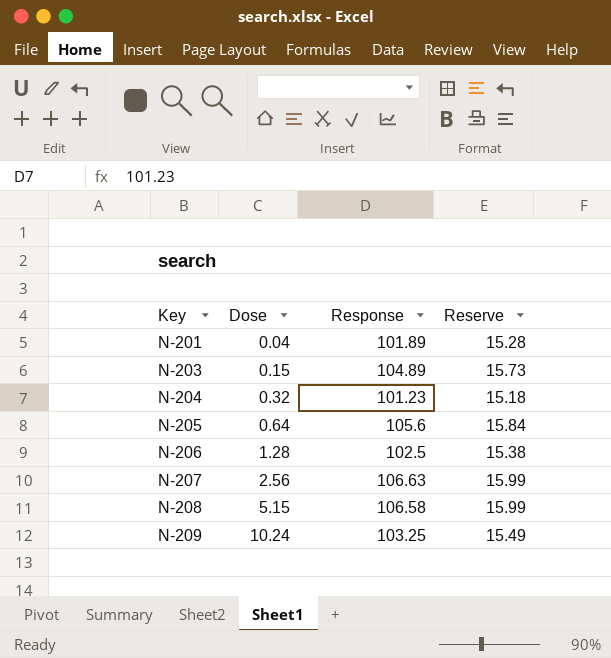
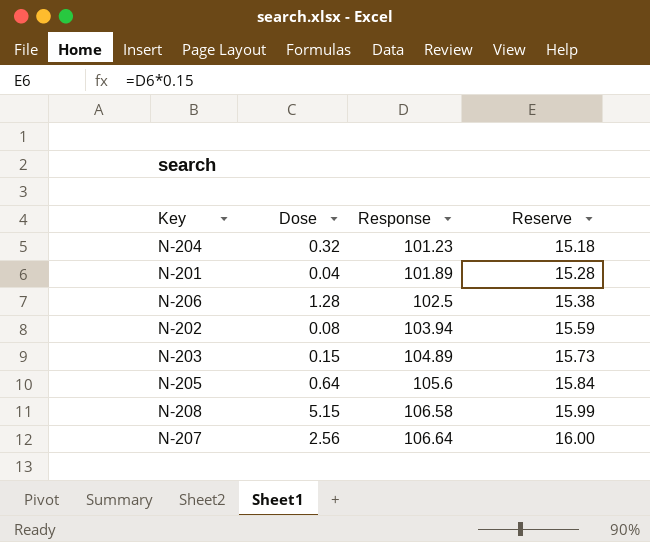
row order: Key ascending -> Response ascending
row N-209: 10.24 | 103.25 | 15.49 -> none
row N-202: none -> 0.08 | 103.94 | 15.59
N-207 | Response: 106.63 -> 106.64
N-207 | Reserve: 15.99 -> 16.00

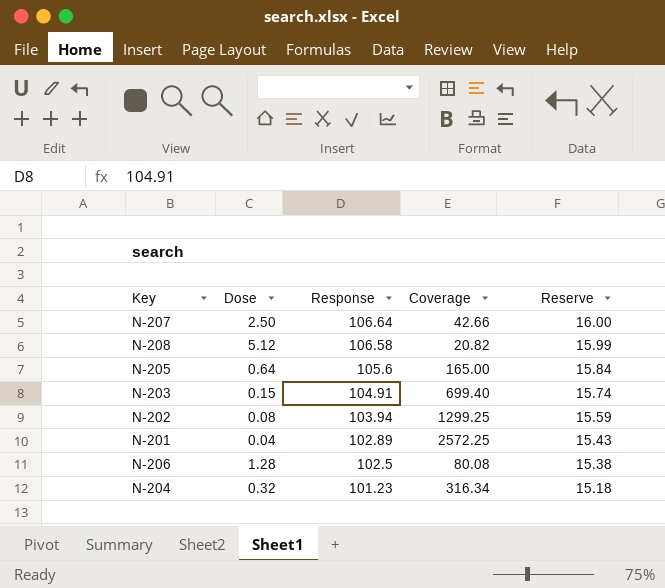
row order: Response ascending -> Response descending
column Coverage | formula: none -> [Response] / [Dose]
N-207 | Dose: 2.56 -> 2.50
N-208 | Dose: 5.15 -> 5.12
N-203 | Response: 104.89 -> 104.91
N-203 | Reserve: 15.73 -> 15.74
N-201 | Response: 101.89 -> 102.89
N-201 | Reserve: 15.28 -> 15.43

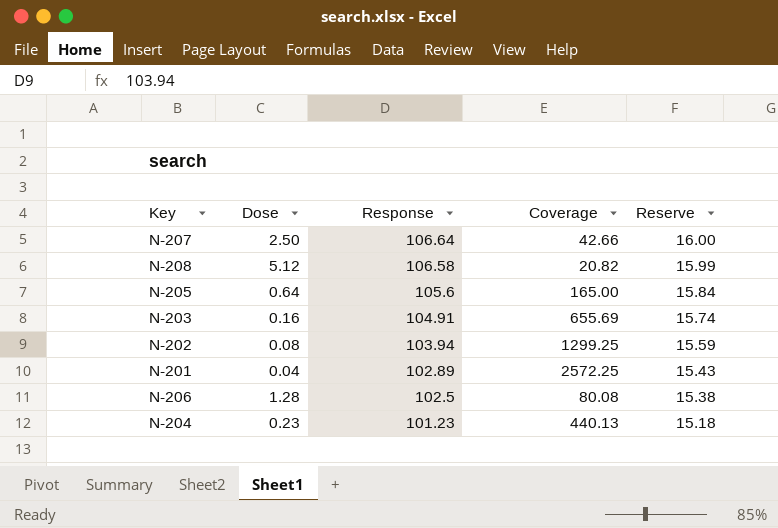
N-203 | Dose: 0.15 -> 0.16
N-203 | Coverage: 699.40 -> 655.69
N-204 | Dose: 0.32 -> 0.23
N-204 | Coverage: 316.34 -> 440.13

